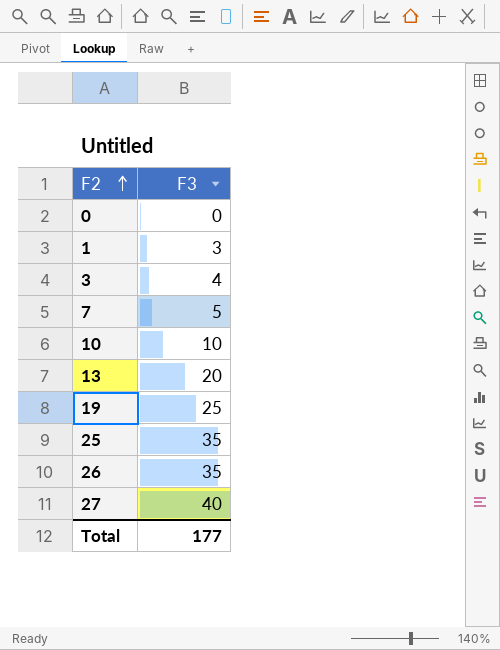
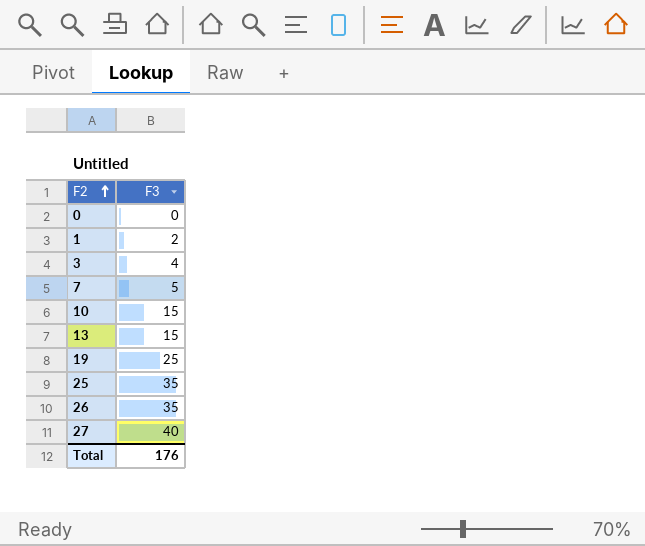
1 | F3: 3 -> 2
10 | F3: 10 -> 15
13 | F3: 20 -> 15
Total | F3: 177 -> 176

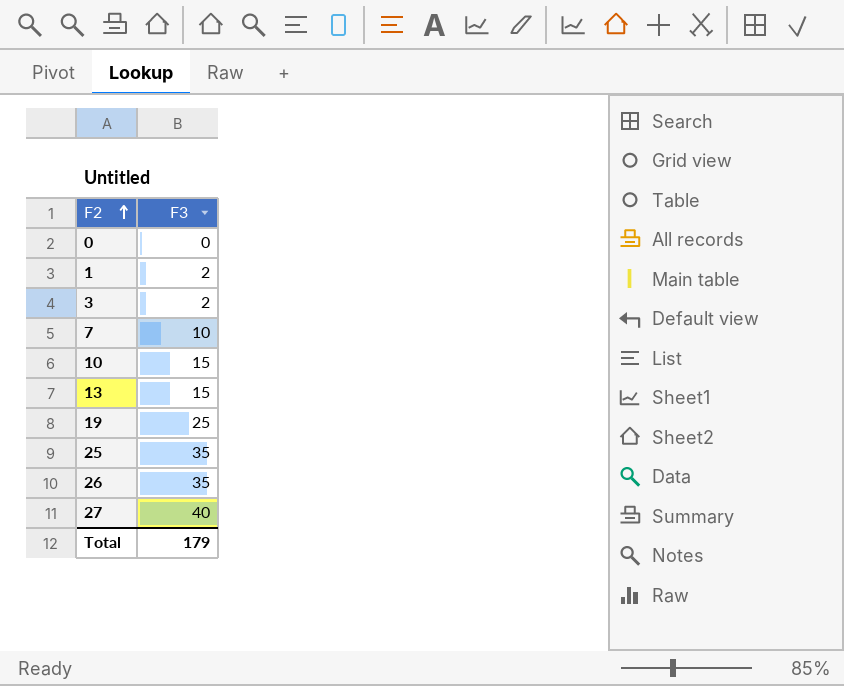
3 | F3: 4 -> 2
7 | F3: 5 -> 10
Total | F3: 176 -> 179

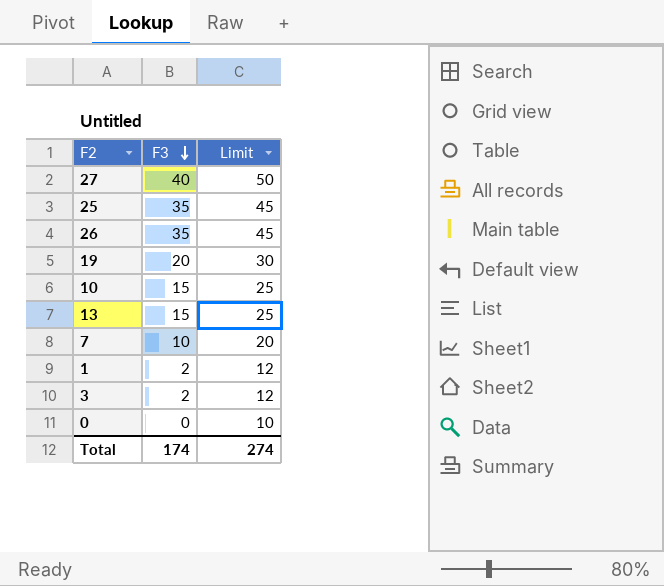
row order: F2 ascending -> F3 descending
column Limit | formula: none -> [F3] + 10
19 | F3: 25 -> 20
Total | F3: 179 -> 174

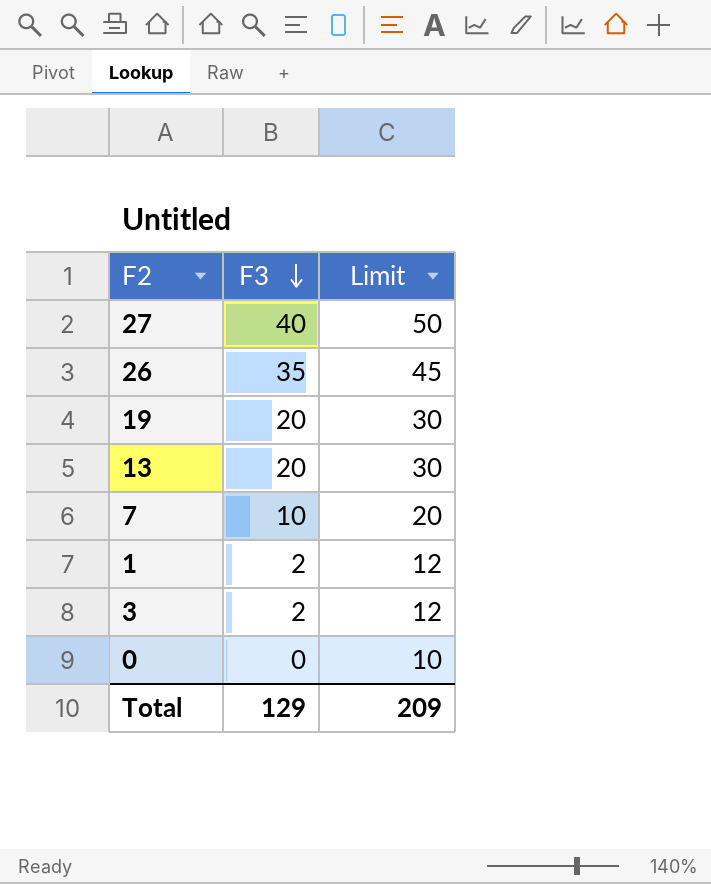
row 25: 35 | 45 -> none
row 10: 15 | 25 -> none
13 | F3: 15 -> 20
13 | Limit: 25 -> 30
Total | F3: 174 -> 129
Total | Limit: 274 -> 209

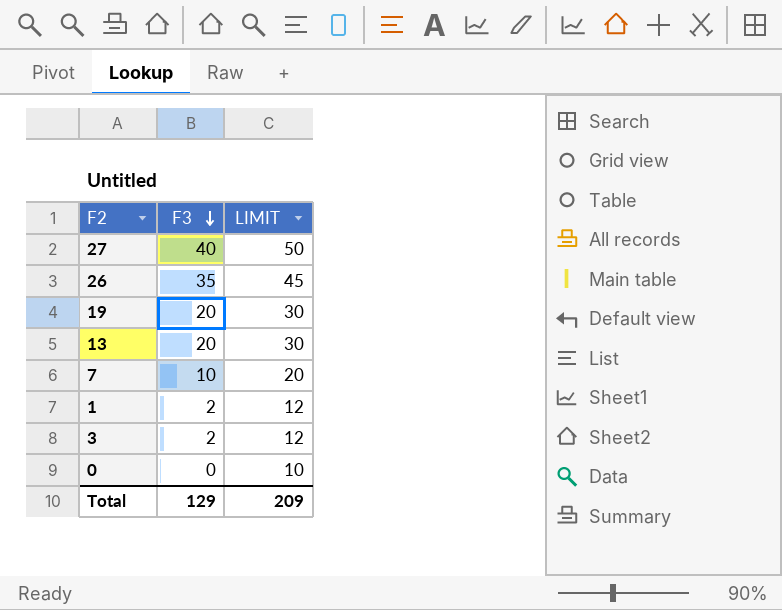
column name: Limit -> LIMIT

